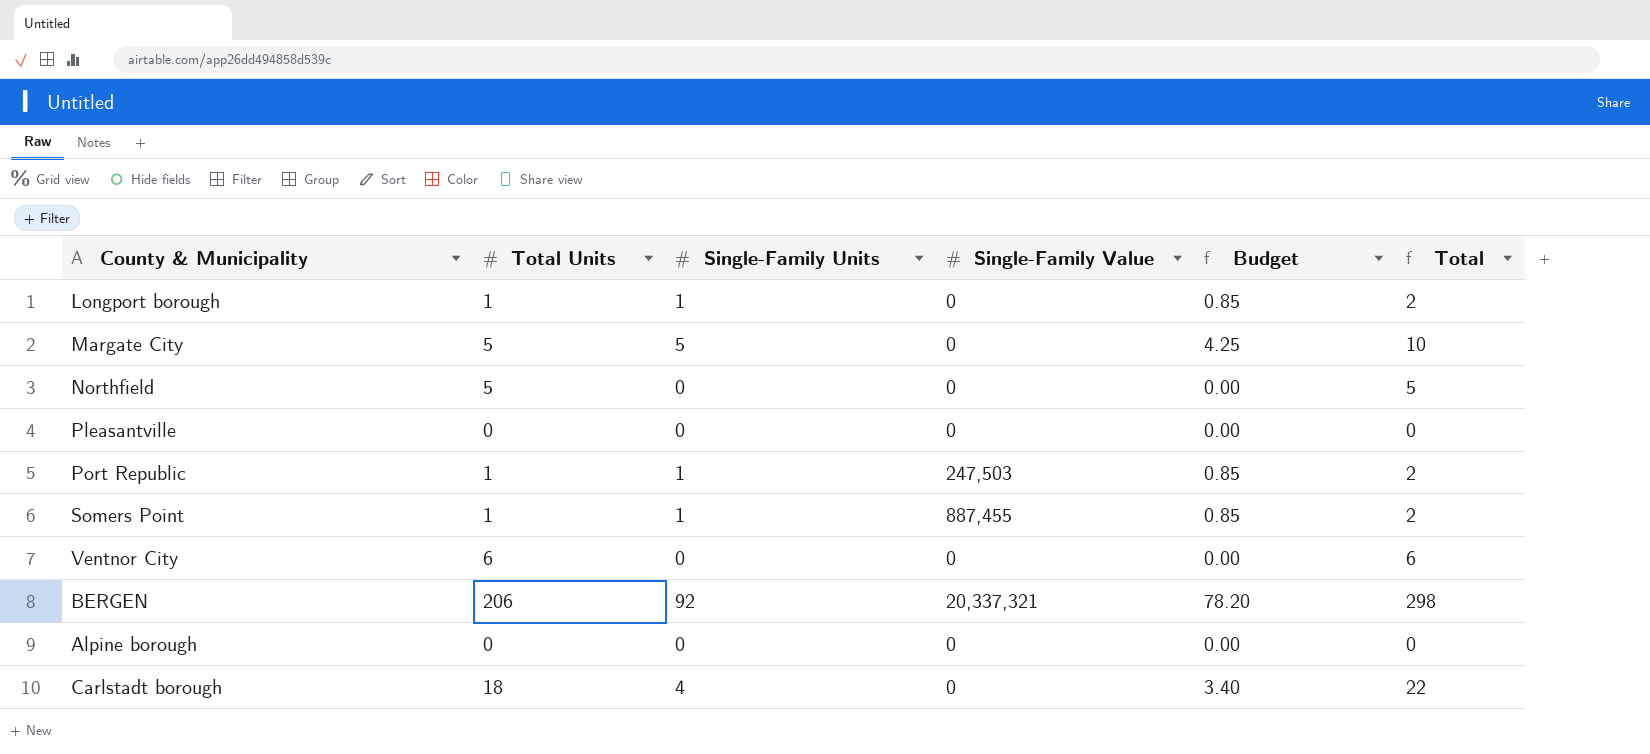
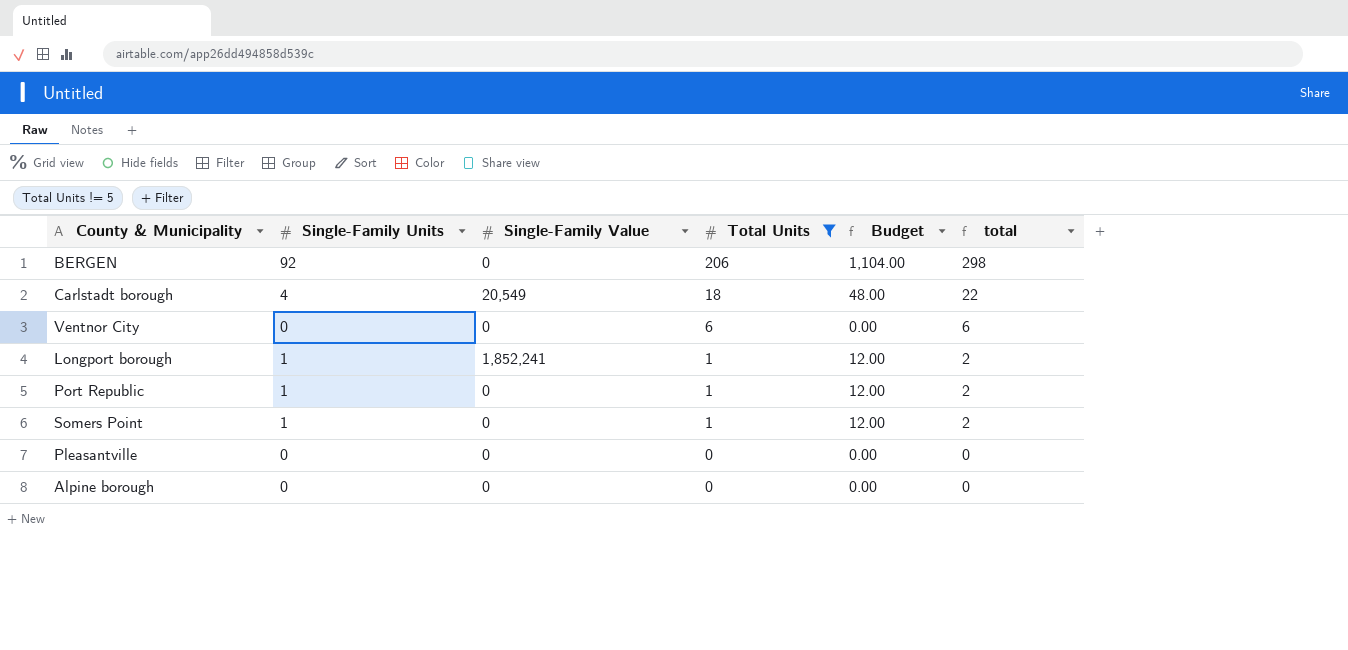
filter: none -> Total Units != 5
row order: none -> Total Units descending
column Total Units | position: 2 -> 4
column Budget | formula: [Single-Family Units] * 0.85 -> [Single-Family Units] * 12
column name: Total -> total
BERGEN | Single-Family Value: 20,337,321 -> 0
Carlstadt borough | Single-Family Value: 0 -> 20,549
Longport borough | Single-Family Value: 0 -> 1,852,241
Port Republic | Single-Family Value: 247,503 -> 0
Somers Point | Single-Family Value: 887,455 -> 0

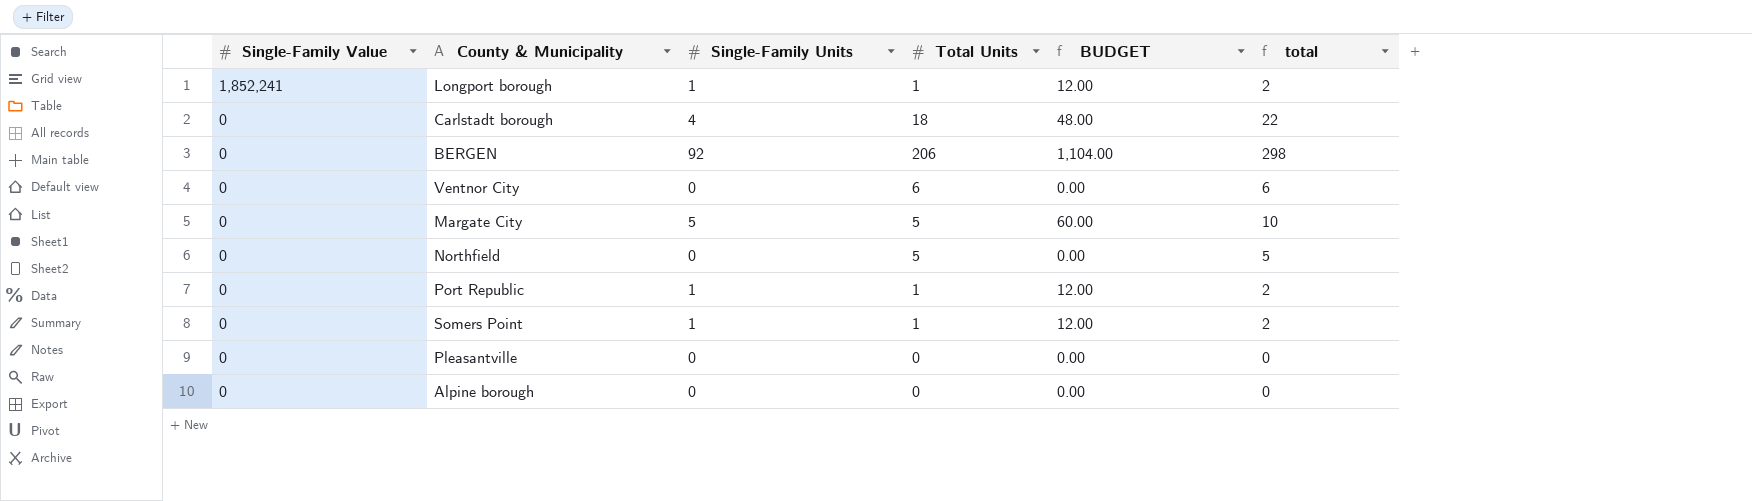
filter: Total Units != 5 -> none
row order: Total Units descending -> Single-Family Value descending
column Single-Family Value | position: 3 -> 1
column name: Budget -> BUDGET
Carlstadt borough | Single-Family Value: 20,549 -> 0

